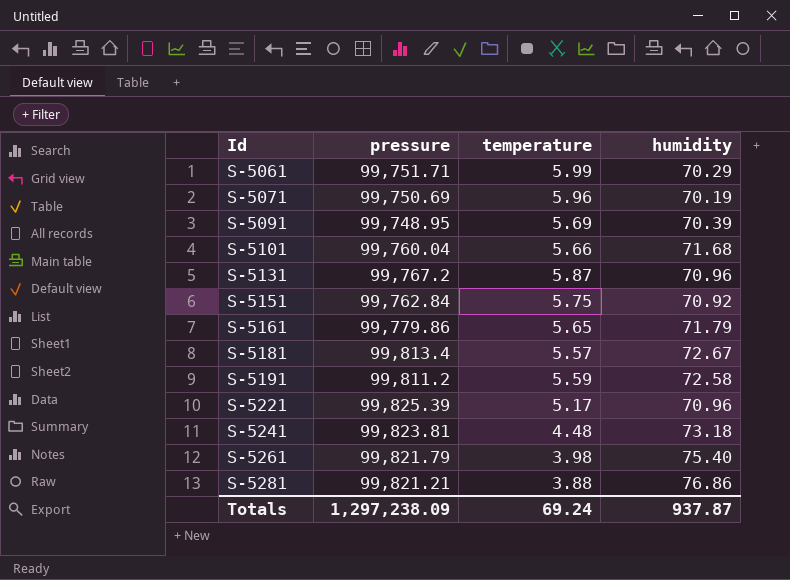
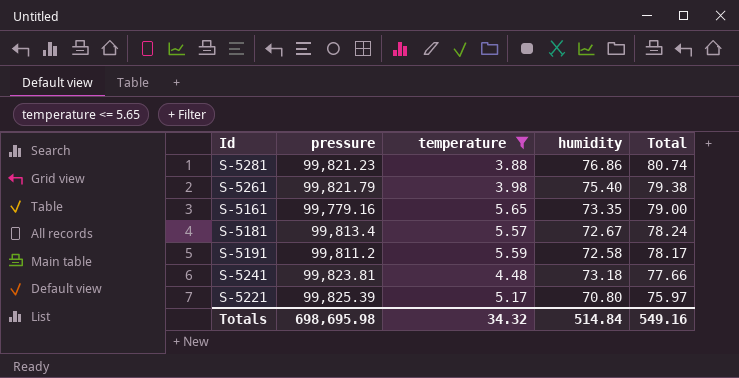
filter: none -> temperature <= 5.65
row order: Id ascending -> Total descending
column Total | formula: none -> [temperature] + [humidity]
S-5281 | pressure: 99,821.21 -> 99,821.23
S-5161 | pressure: 99,779.86 -> 99,779.16
S-5161 | humidity: 71.79 -> 73.35
S-5221 | humidity: 70.96 -> 70.80
Totals | pressure: 1,297,238.09 -> 698,695.98
Totals | temperature: 69.24 -> 34.32
Totals | humidity: 937.87 -> 514.84

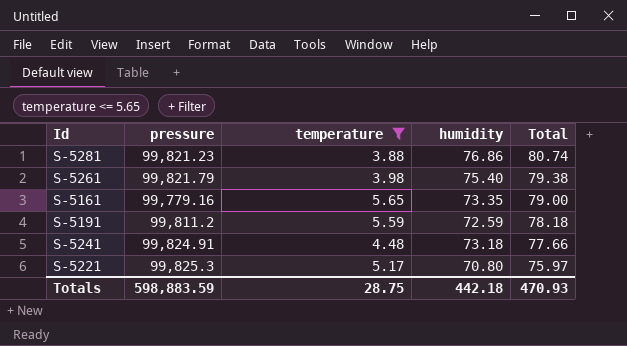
row S-5181: 99,813.4 | 5.57 | 72.67 | 78.24 -> none
S-5191 | humidity: 72.58 -> 72.59
S-5191 | Total: 78.17 -> 78.18
S-5241 | pressure: 99,823.81 -> 99,824.91
S-5221 | pressure: 99,825.39 -> 99,825.3
Totals | pressure: 698,695.98 -> 598,883.59
Totals | temperature: 34.32 -> 28.75
Totals | humidity: 514.84 -> 442.18
Totals | Total: 549.16 -> 470.93

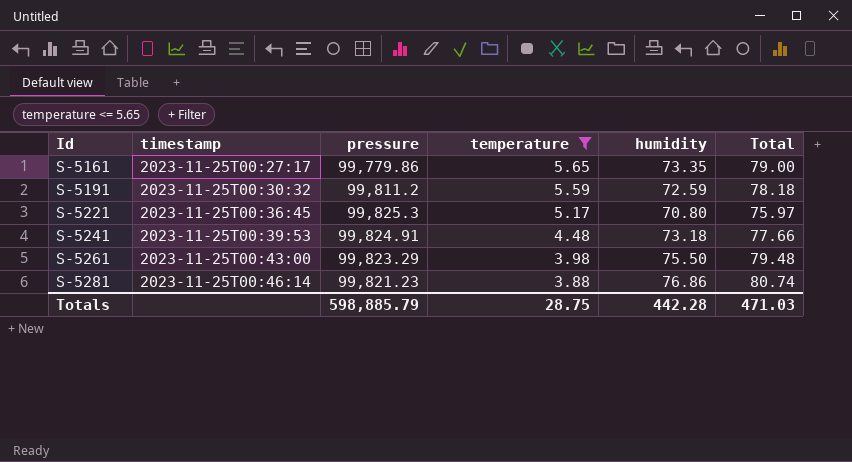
row order: Total descending -> Id ascending
column timestamp | position: none -> 2
S-5161 | pressure: 99,779.16 -> 99,779.86
S-5261 | pressure: 99,821.79 -> 99,823.29
S-5261 | humidity: 75.40 -> 75.50
S-5261 | Total: 79.38 -> 79.48
Totals | pressure: 598,883.59 -> 598,885.79
Totals | humidity: 442.18 -> 442.28
Totals | Total: 470.93 -> 471.03

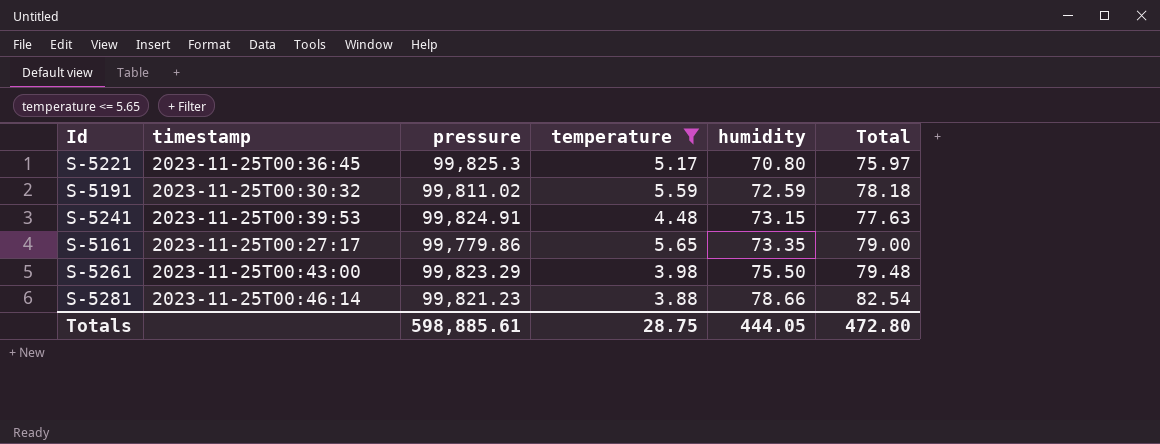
row order: Id ascending -> humidity ascending
S-5191 | pressure: 99,811.2 -> 99,811.02
S-5241 | humidity: 73.18 -> 73.15
S-5241 | Total: 77.66 -> 77.63
S-5281 | humidity: 76.86 -> 78.66
S-5281 | Total: 80.74 -> 82.54
Totals | pressure: 598,885.79 -> 598,885.61
Totals | humidity: 442.28 -> 444.05
Totals | Total: 471.03 -> 472.80

